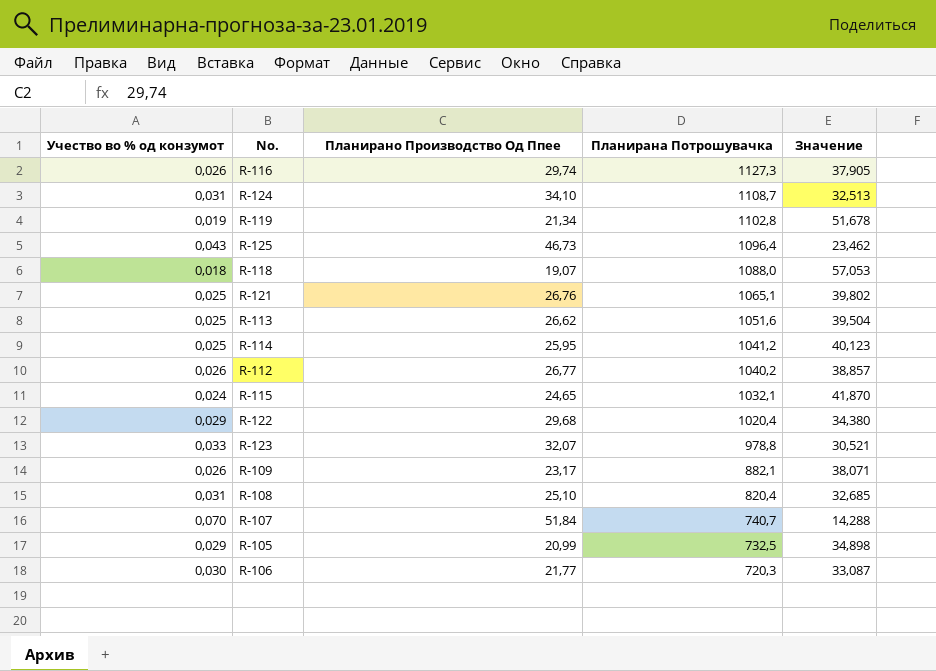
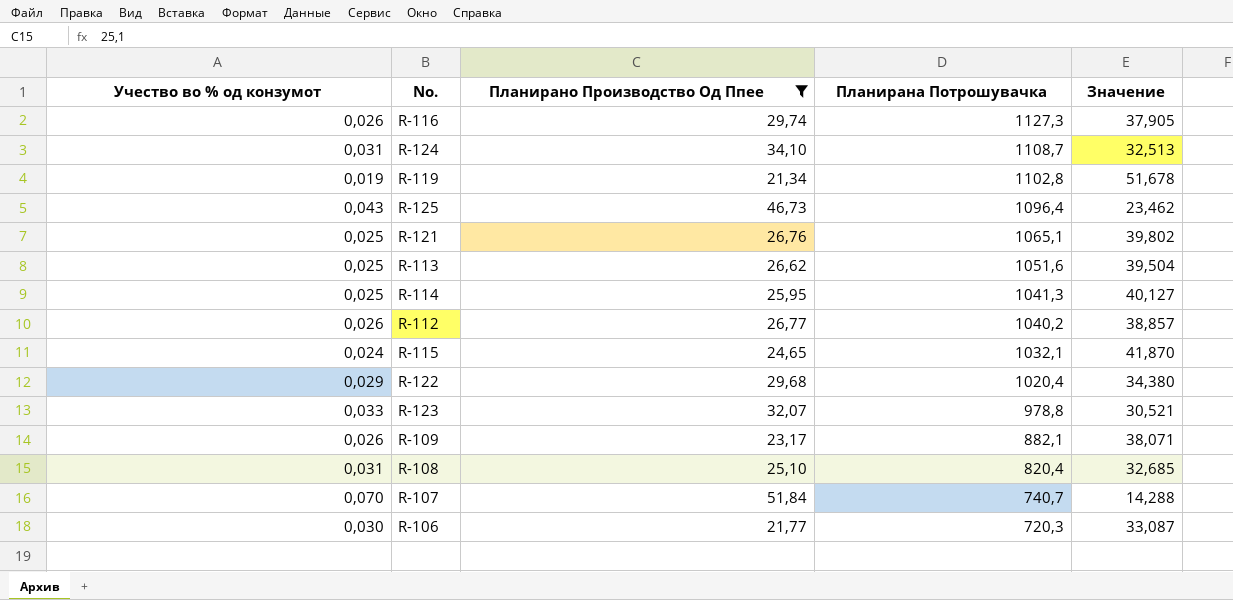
filter: none -> Планирано Производство Од Ппее >= 21,34
R-114 | Планирана Потрошувачка: 1041,2 -> 1041,3
R-114 | Значение: 40,123 -> 40,127

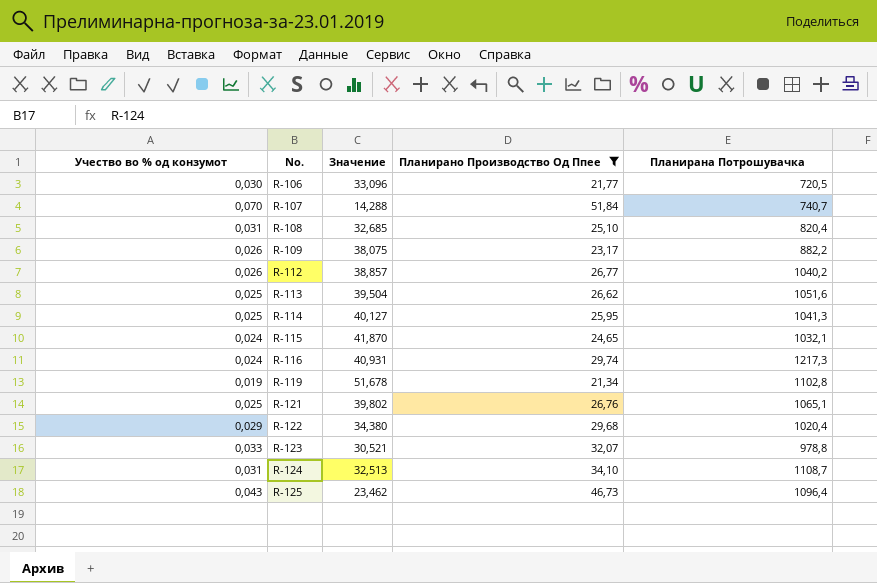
row order: Планирана Потрошувачка descending -> No. ascending
column Значение | position: 5 -> 3
R-106 | Значение: 33,087 -> 33,096
R-106 | Планирана Потрошувачка: 720,3 -> 720,5
R-109 | Значение: 38,071 -> 38,075
R-109 | Планирана Потрошувачка: 882,1 -> 882,2
R-116 | Учество во % од конзумот: 0,026 -> 0,024
R-116 | Значение: 37,905 -> 40,931
R-116 | Планирана Потрошувачка: 1127,3 -> 1217,3

